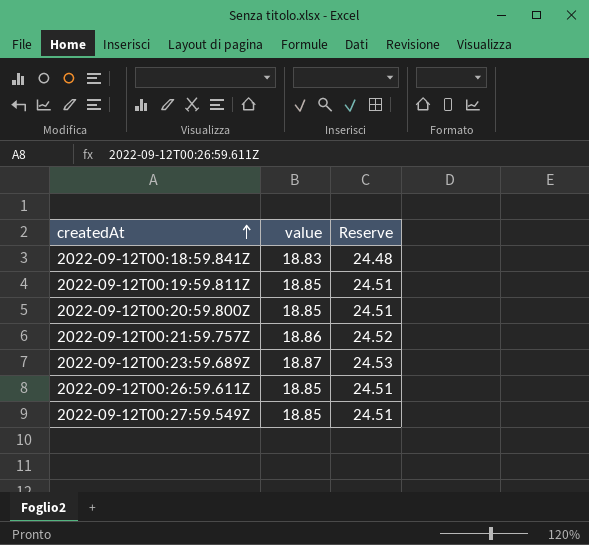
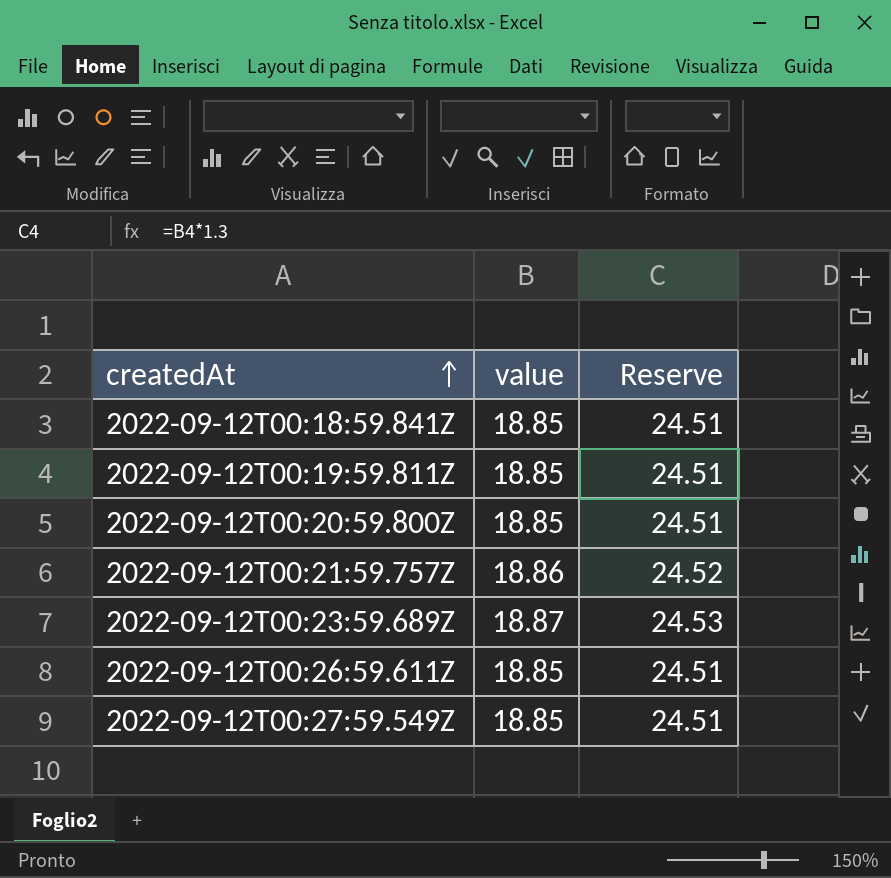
2022-09-12T00:18:59.841Z | value: 18.83 -> 18.85
2022-09-12T00:18:59.841Z | Reserve: 24.48 -> 24.51

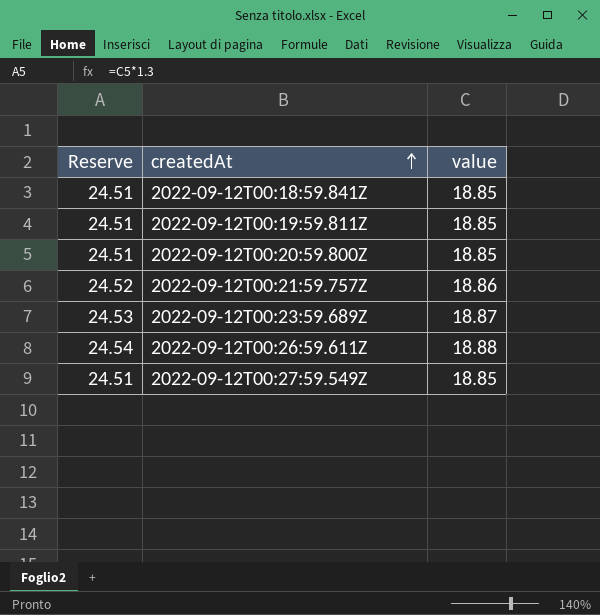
column Reserve | position: 3 -> 1
2022-09-12T00:26:59.611Z | Reserve: 24.51 -> 24.54
2022-09-12T00:26:59.611Z | value: 18.85 -> 18.88

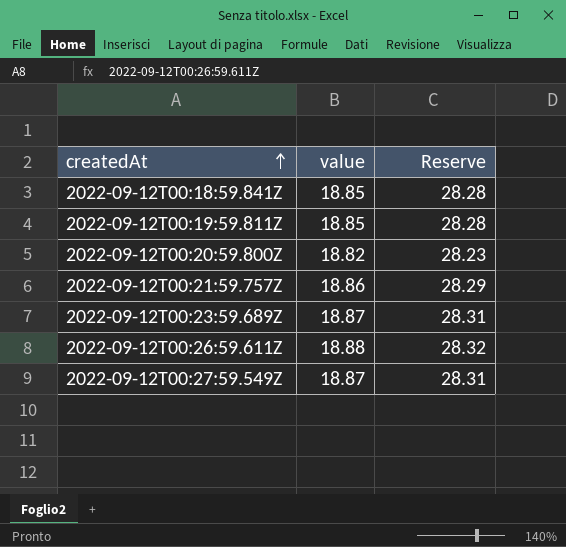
column Reserve | formula: [value] * 1.3 -> [value] * 1.5
column Reserve | position: 1 -> 3
2022-09-12T00:20:59.800Z | value: 18.85 -> 18.82
2022-09-12T00:27:59.549Z | value: 18.85 -> 18.87

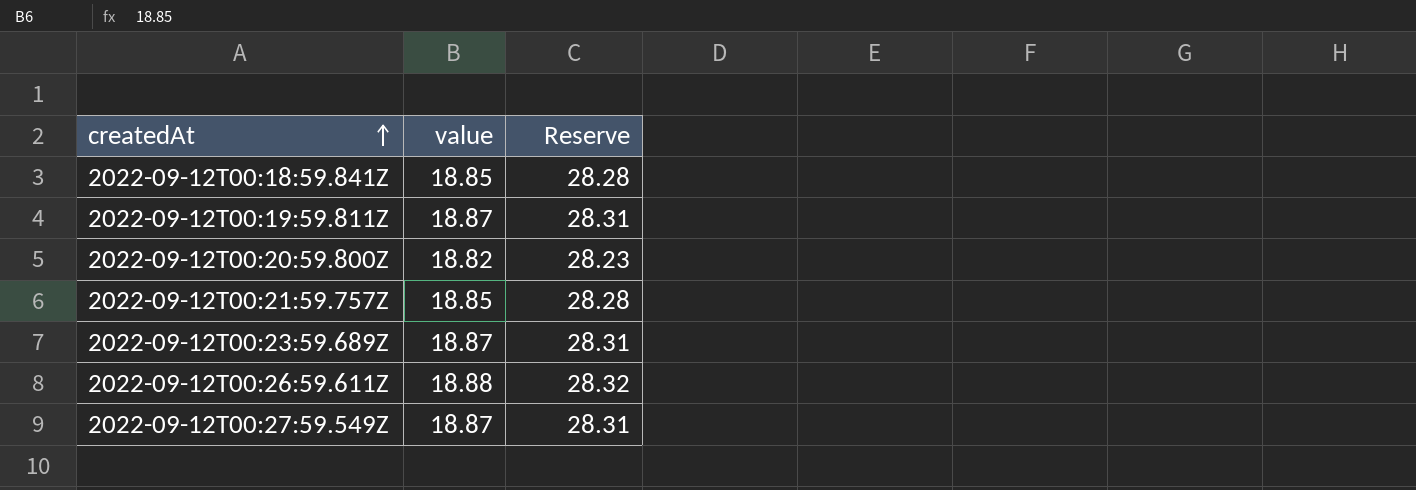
2022-09-12T00:19:59.811Z | value: 18.85 -> 18.87
2022-09-12T00:19:59.811Z | Reserve: 28.28 -> 28.31
2022-09-12T00:21:59.757Z | value: 18.86 -> 18.85
2022-09-12T00:21:59.757Z | Reserve: 28.29 -> 28.28

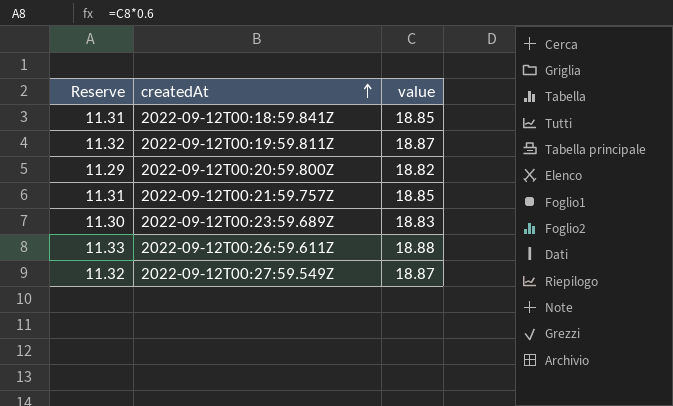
column Reserve | formula: [value] * 1.5 -> [value] * 0.6
column Reserve | position: 3 -> 1
2022-09-12T00:23:59.689Z | value: 18.87 -> 18.83

